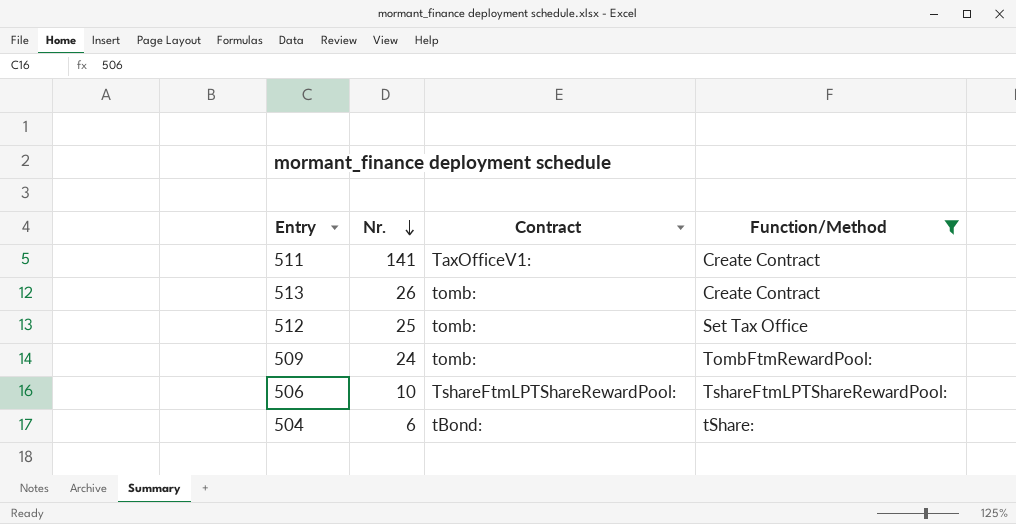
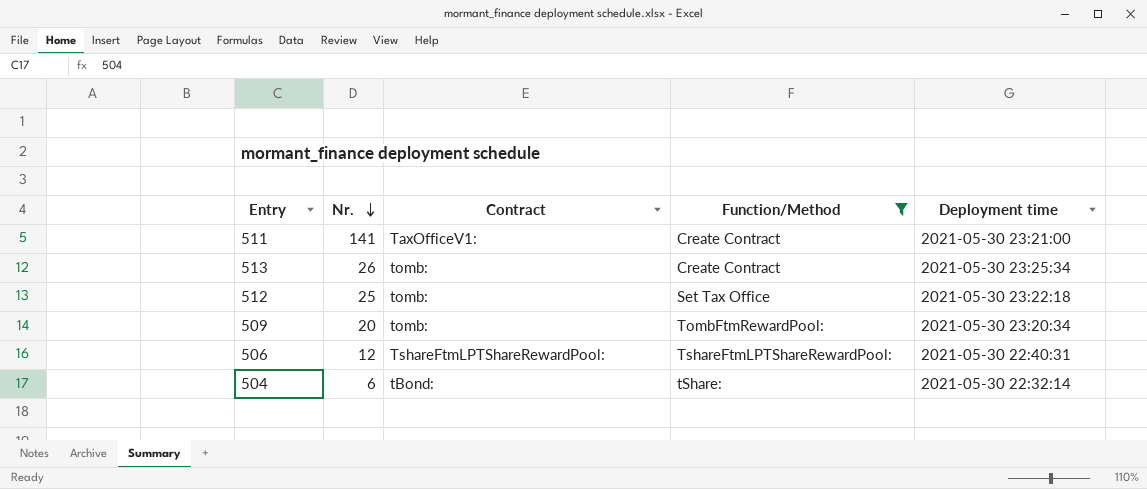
column Deployment time | position: none -> 5
509 | Nr.: 24 -> 20
506 | Nr.: 10 -> 12

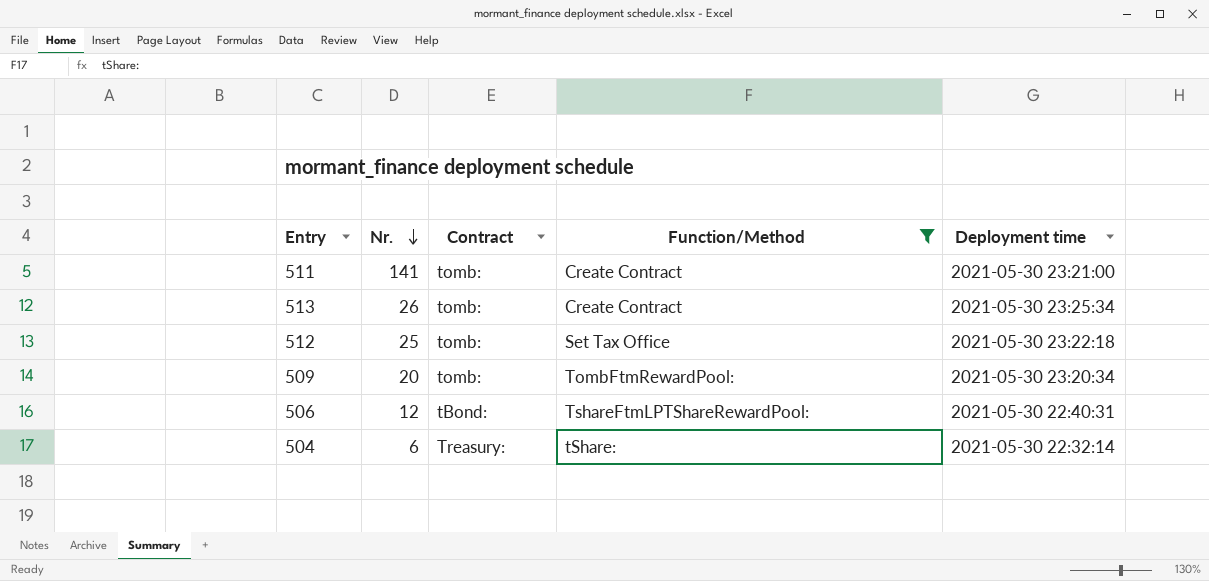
511 | Contract: TaxOfficeV1: -> tomb:
506 | Contract: TshareFtmLPTShareRewardPool: -> tBond:
504 | Contract: tBond: -> Treasury:

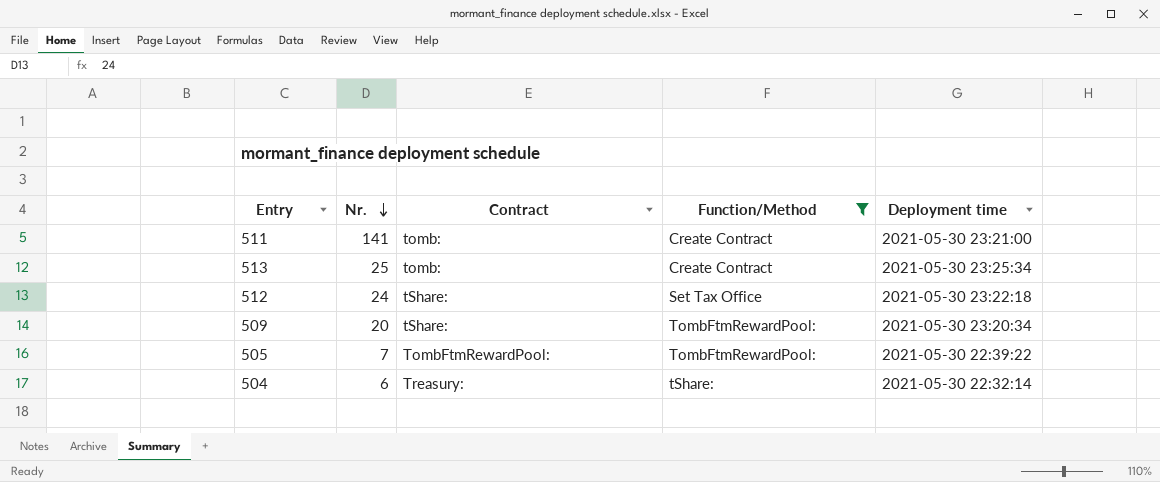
row 506: 12 | tBond: | TshareFtmLPTShareRewardPool: | 2021-05-30 22:40:31 -> none
513 | Nr.: 26 -> 25
512 | Nr.: 25 -> 24
512 | Contract: tomb: -> tShare:
509 | Contract: tomb: -> tShare:
row 505: none -> 7 | TombFtmRewardPool: | TombFtmRewardPool: | 2021-05-30 22:39:22

